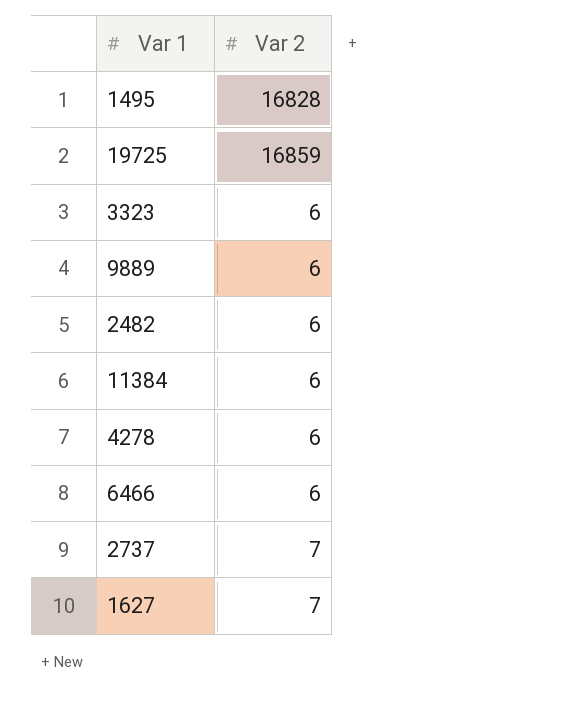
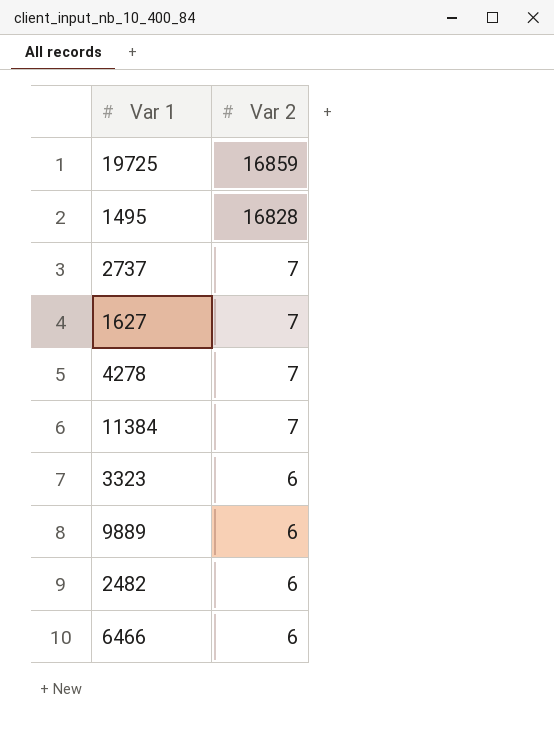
row order: none -> Var 2 descending
4278 | Var 2: 6 -> 7
11384 | Var 2: 6 -> 7

